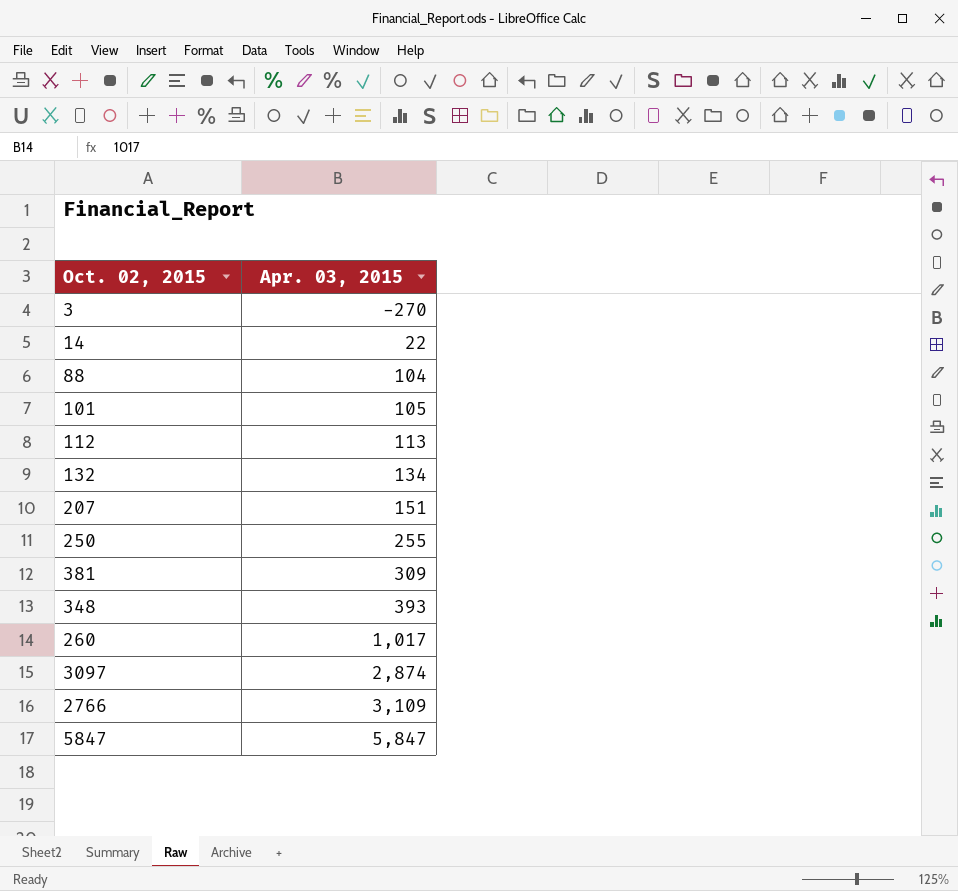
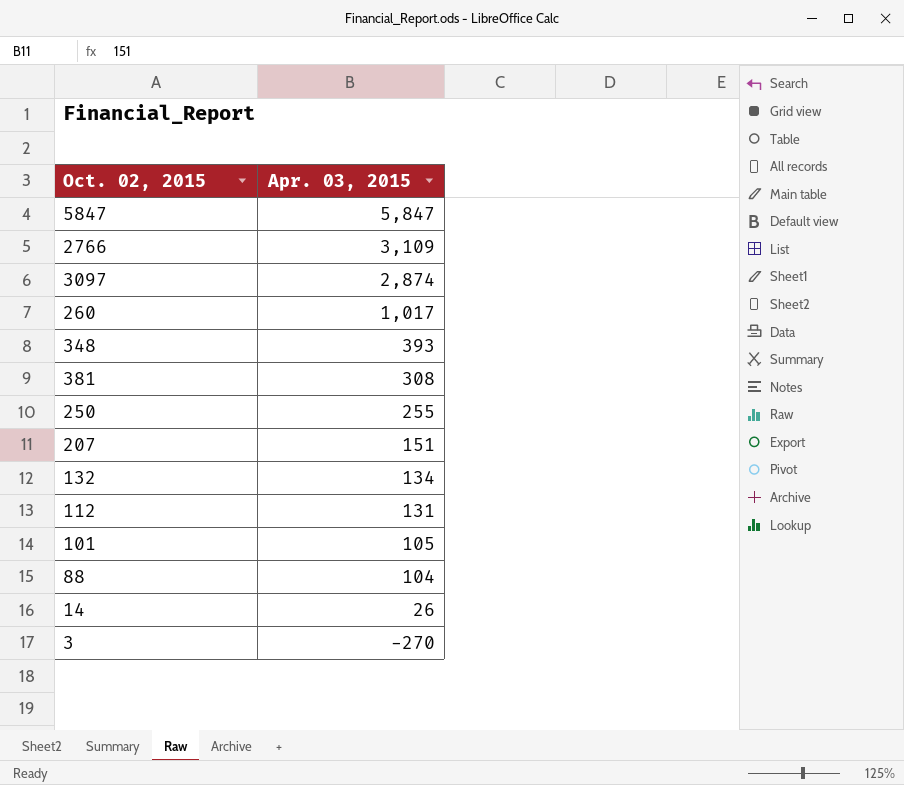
row order: Apr. 03, 2015 ascending -> Apr. 03, 2015 descending
381 | Apr. 03, 2015: 309 -> 308
112 | Apr. 03, 2015: 113 -> 131
14 | Apr. 03, 2015: 22 -> 26

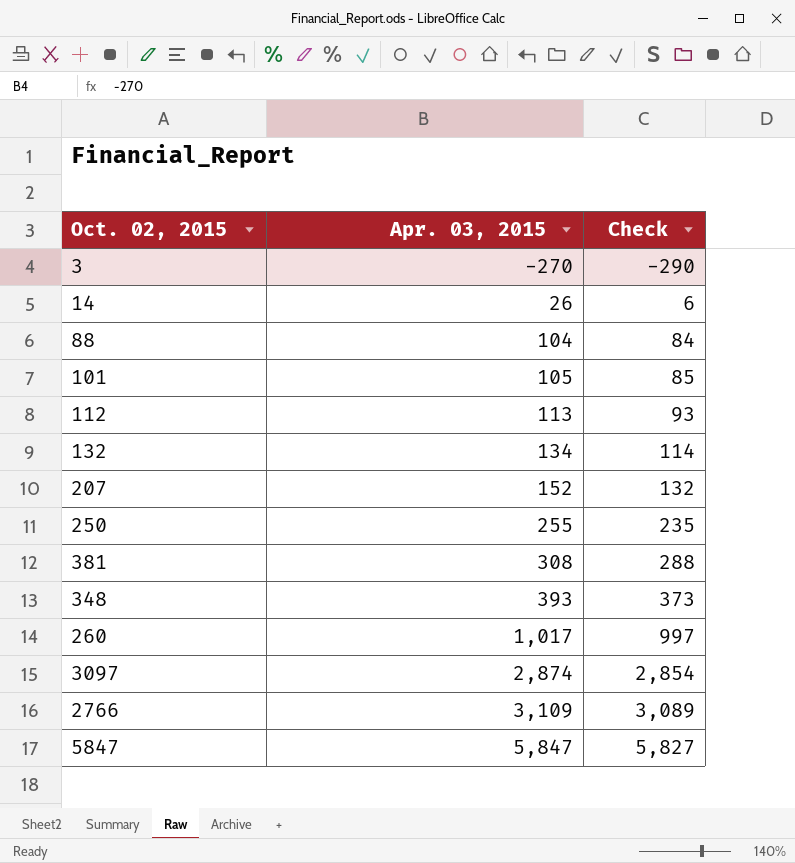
row order: Apr. 03, 2015 descending -> Apr. 03, 2015 ascending
column Check | formula: none -> [Apr. 03, 2015] - 20
112 | Apr. 03, 2015: 131 -> 113
207 | Apr. 03, 2015: 151 -> 152

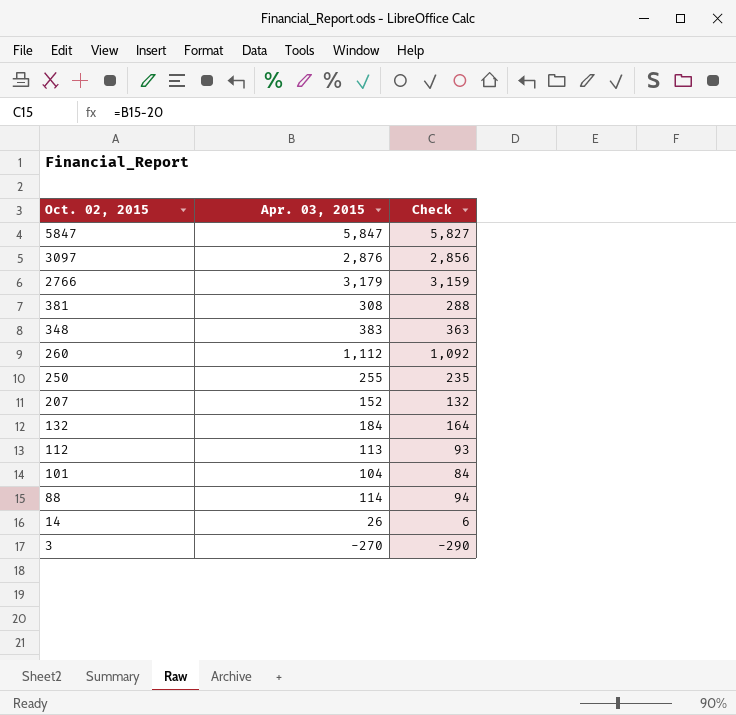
row order: Apr. 03, 2015 ascending -> Oct. 02, 2015 descending
3097 | Apr. 03, 2015: 2,874 -> 2,876
3097 | Check: 2,854 -> 2,856
2766 | Apr. 03, 2015: 3,109 -> 3,179
2766 | Check: 3,089 -> 3,159
348 | Apr. 03, 2015: 393 -> 383
348 | Check: 373 -> 363
260 | Apr. 03, 2015: 1,017 -> 1,112
260 | Check: 997 -> 1,092
132 | Apr. 03, 2015: 134 -> 184
132 | Check: 114 -> 164
101 | Apr. 03, 2015: 105 -> 104
101 | Check: 85 -> 84
88 | Apr. 03, 2015: 104 -> 114
88 | Check: 84 -> 94

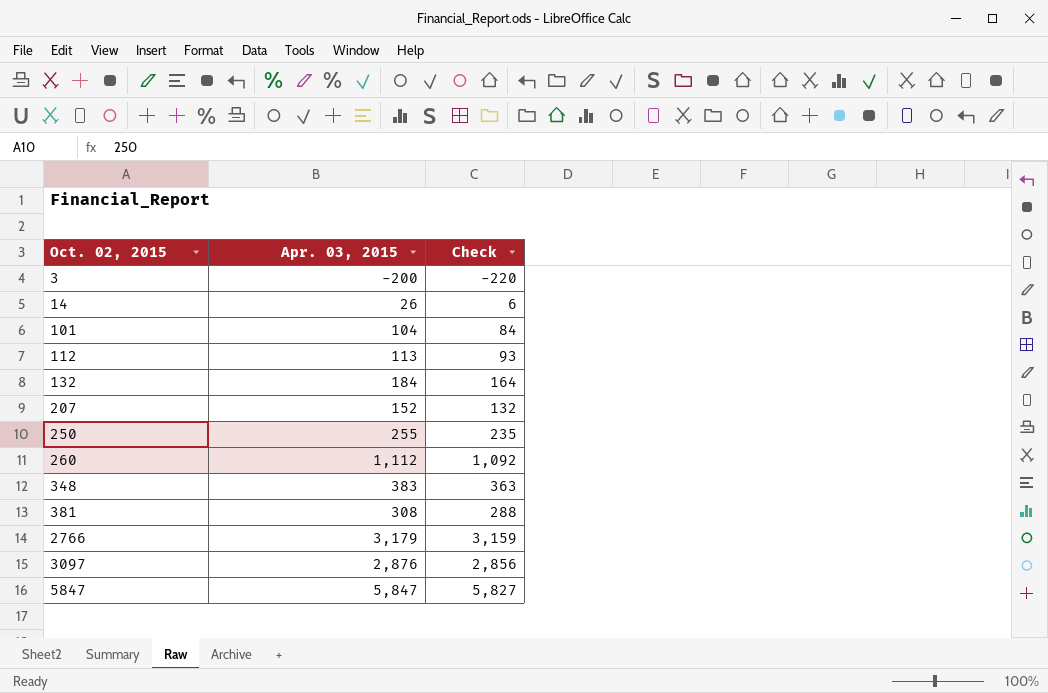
row order: Oct. 02, 2015 descending -> Oct. 02, 2015 ascending
row 88: 114 | 94 -> none
3 | Apr. 03, 2015: -270 -> -200
3 | Check: -290 -> -220

